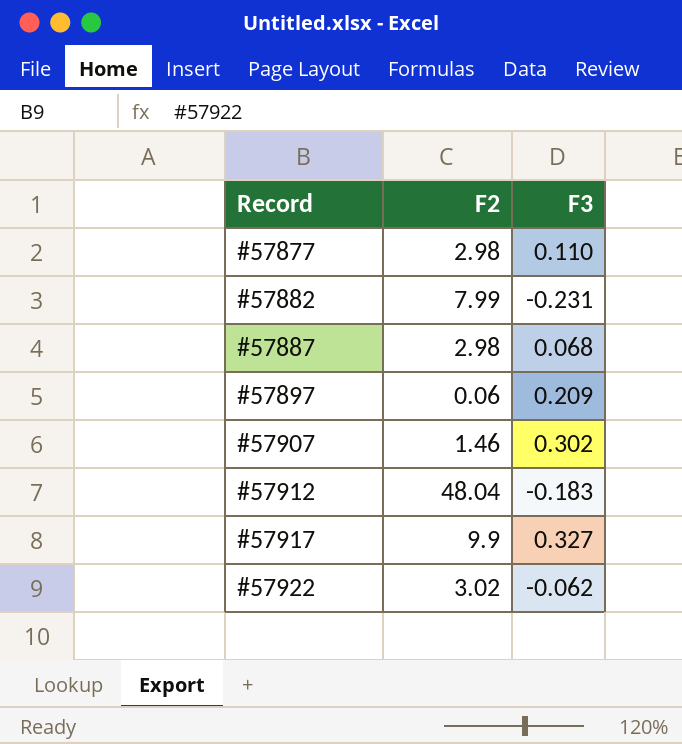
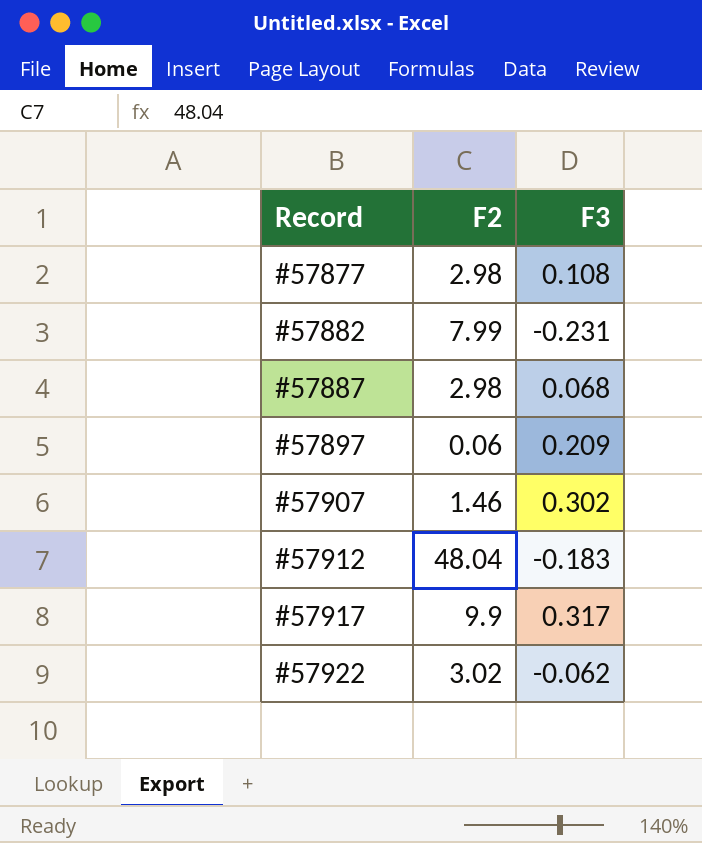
#57877 | F3: 0.110 -> 0.108
#57917 | F3: 0.327 -> 0.317

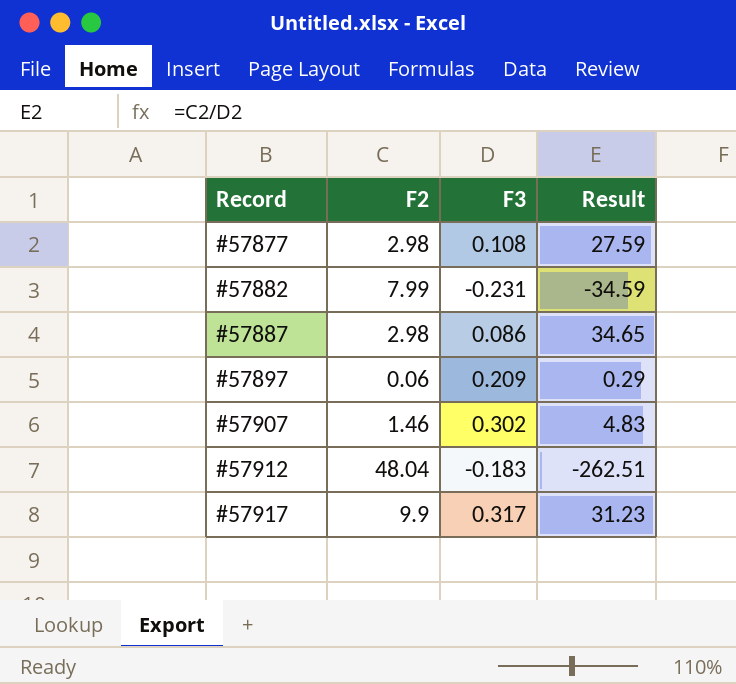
column Result | formula: none -> [F2] / [F3]
row #57922: 3.02 | -0.062 -> none
#57887 | F3: 0.068 -> 0.086

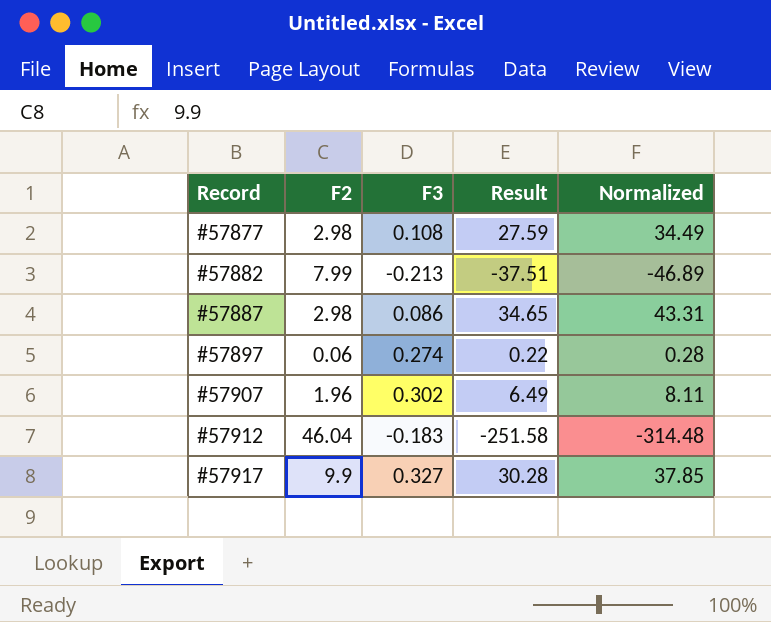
column Normalized | formula: none -> [Result] * 1.25
#57882 | F3: -0.231 -> -0.213
#57882 | Result: -34.59 -> -37.51
#57897 | F3: 0.209 -> 0.274
#57897 | Result: 0.29 -> 0.22
#57907 | F2: 1.46 -> 1.96
#57907 | Result: 4.83 -> 6.49
#57912 | F2: 48.04 -> 46.04
#57912 | Result: -262.51 -> -251.58
#57917 | F3: 0.317 -> 0.327
#57917 | Result: 31.23 -> 30.28

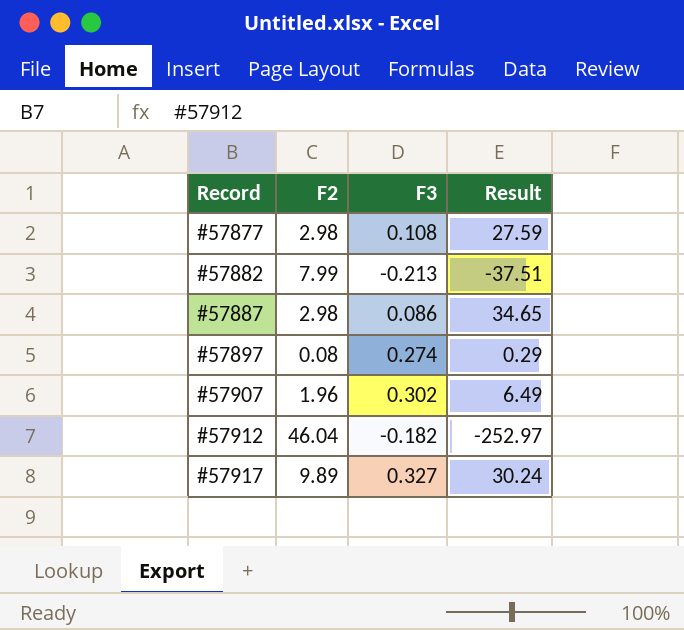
column Normalized | formula: [Result] * 1.25 -> none
#57897 | F2: 0.06 -> 0.08
#57897 | Result: 0.22 -> 0.29
#57912 | F3: -0.183 -> -0.182
#57912 | Result: -251.58 -> -252.97
#57917 | F2: 9.9 -> 9.89
#57917 | Result: 30.28 -> 30.24

